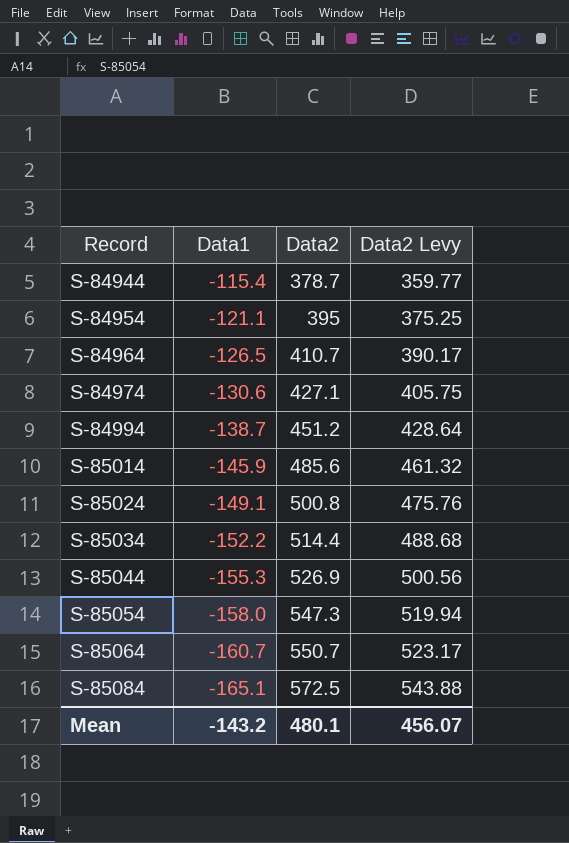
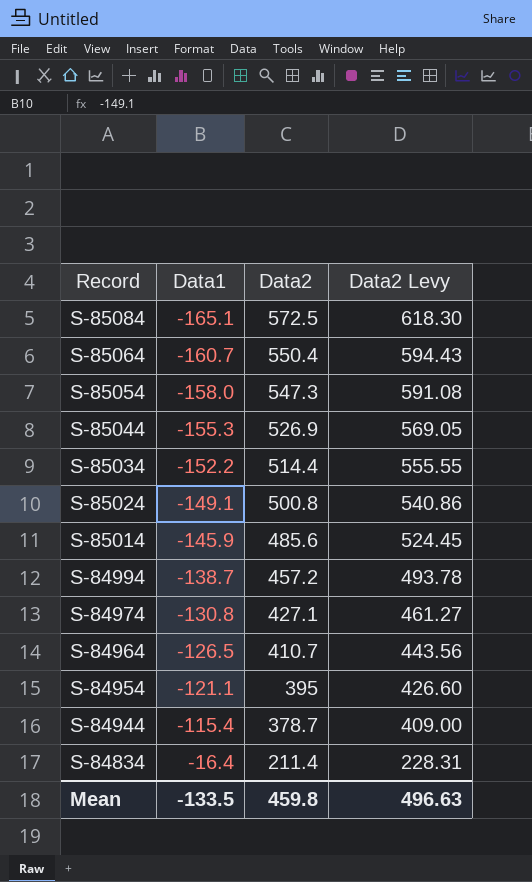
row order: Record ascending -> Record descending
column Data2 Levy | formula: [Data2] * 0.95 -> [Data2] * 1.08
S-85064 | Data2: 550.7 -> 550.4
S-84994 | Data2: 451.2 -> 457.2
S-84974 | Data1: -130.6 -> -130.8
row S-84834: none -> -16.4 | 211.4 | 228.31
Mean | Data1: -143.2 -> -133.5
Mean | Data2: 480.1 -> 459.8
Mean | Data2 Levy: 456.07 -> 496.63

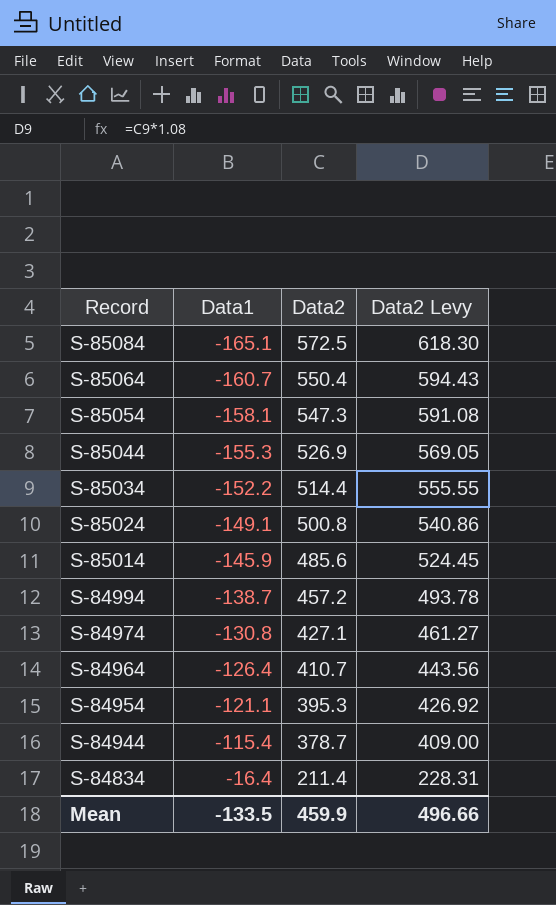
S-85054 | Data1: -158.0 -> -158.1
S-84964 | Data1: -126.5 -> -126.4
S-84954 | Data2: 395 -> 395.3
S-84954 | Data2 Levy: 426.60 -> 426.92
Mean | Data2: 459.8 -> 459.9
Mean | Data2 Levy: 496.63 -> 496.66

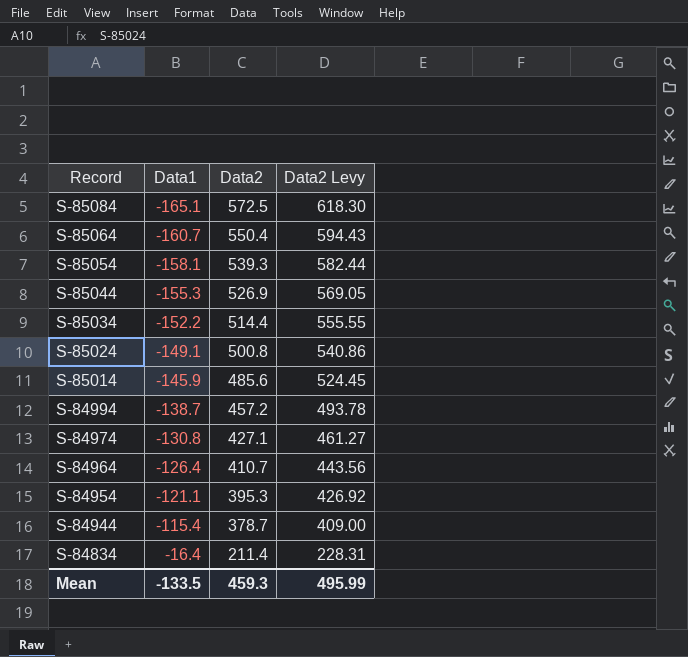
S-85054 | Data2: 547.3 -> 539.3
S-85054 | Data2 Levy: 591.08 -> 582.44
Mean | Data2: 459.9 -> 459.3
Mean | Data2 Levy: 496.66 -> 495.99

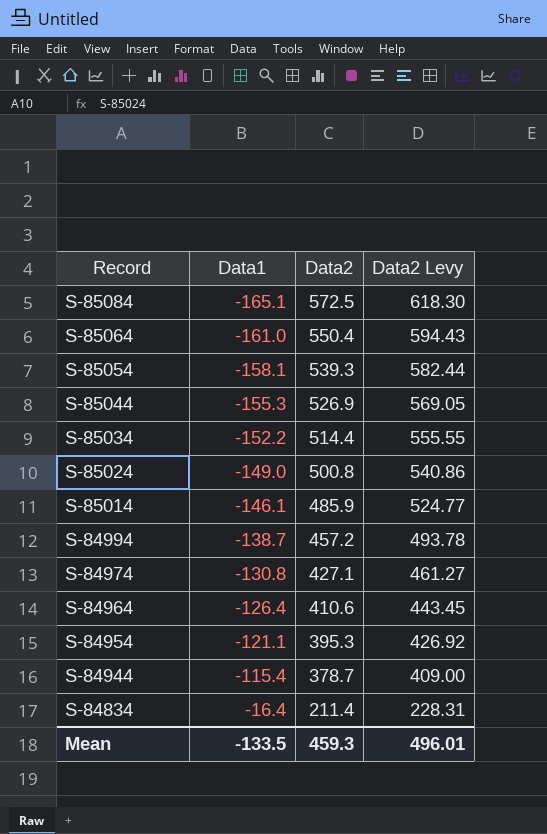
S-85064 | Data1: -160.7 -> -161.0
S-85024 | Data1: -149.1 -> -149.0
S-85014 | Data1: -145.9 -> -146.1
S-85014 | Data2: 485.6 -> 485.9
S-85014 | Data2 Levy: 524.45 -> 524.77
S-84964 | Data2: 410.7 -> 410.6
S-84964 | Data2 Levy: 443.56 -> 443.45
Mean | Data2 Levy: 495.99 -> 496.01

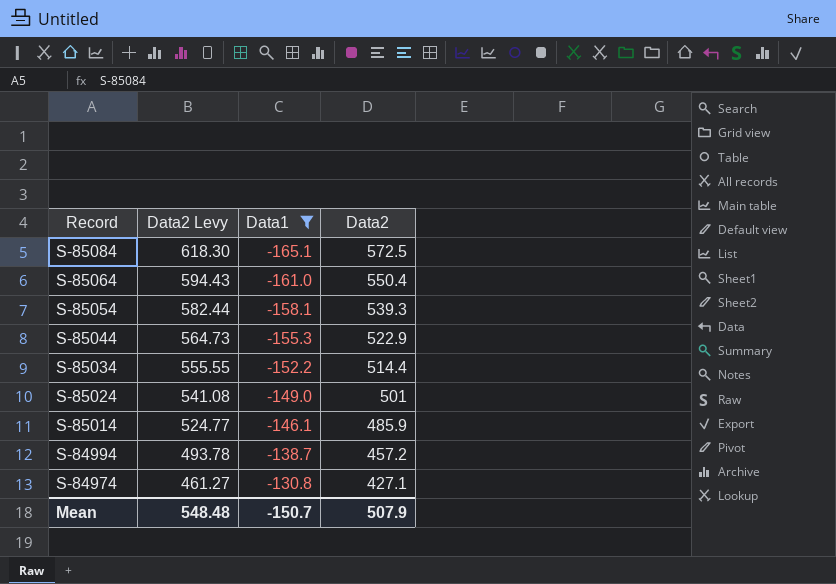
filter: none -> Data1 <= -130.8
column Data2 Levy | position: 4 -> 2
S-85044 | Data2 Levy: 569.05 -> 564.73
S-85044 | Data2: 526.9 -> 522.9
S-85024 | Data2 Levy: 540.86 -> 541.08
S-85024 | Data2: 500.8 -> 501
Mean | Data2 Levy: 496.01 -> 548.48
Mean | Data1: -133.5 -> -150.7
Mean | Data2: 459.3 -> 507.9

